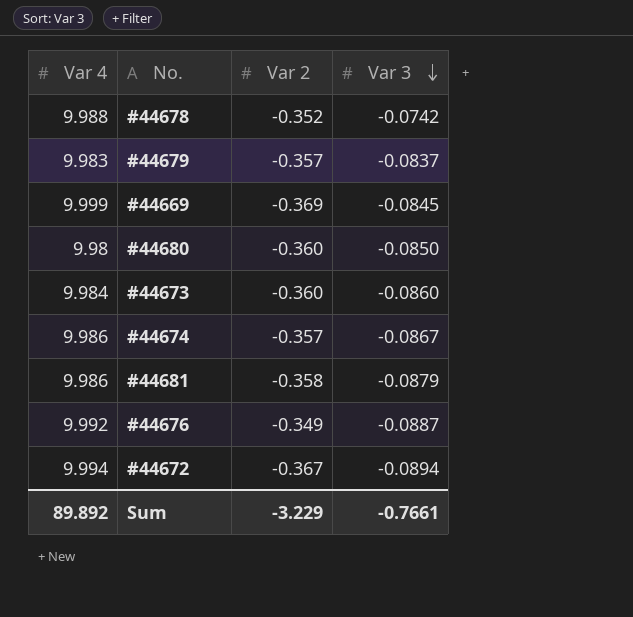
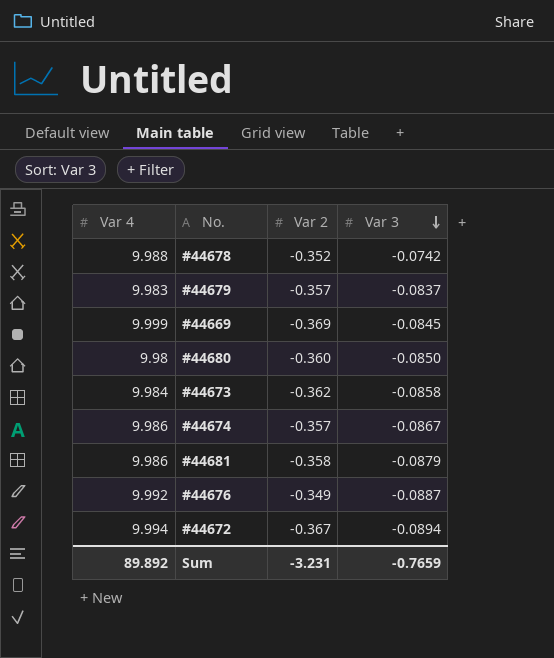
#44673 | Var 2: -0.360 -> -0.362
#44673 | Var 3: -0.0860 -> -0.0858
Sum | Var 2: -3.229 -> -3.231
Sum | Var 3: -0.7661 -> -0.7659

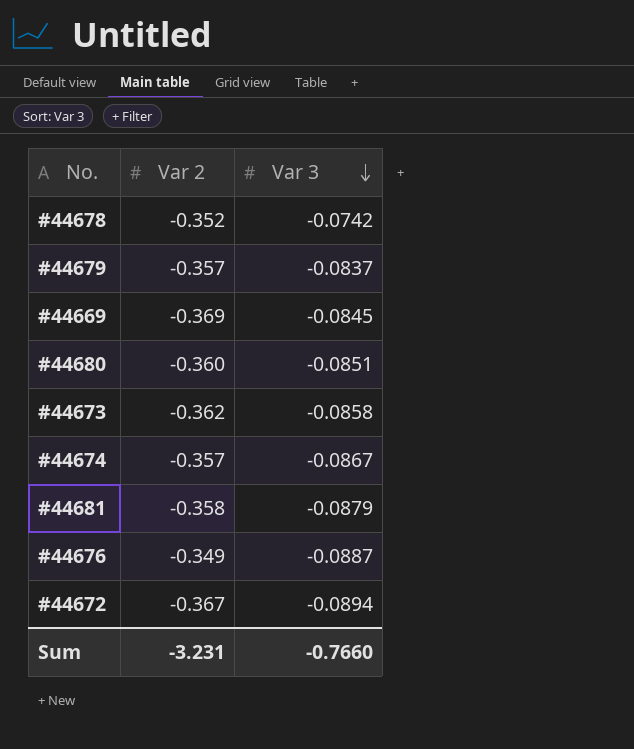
column Var 4 | position: 1 -> none
#44680 | Var 3: -0.0850 -> -0.0851
Sum | Var 3: -0.7659 -> -0.7660

